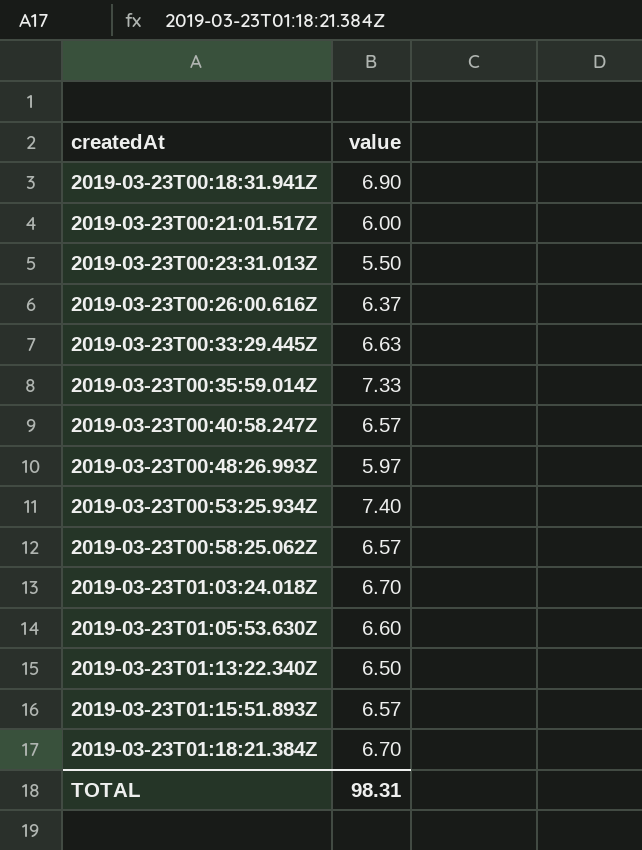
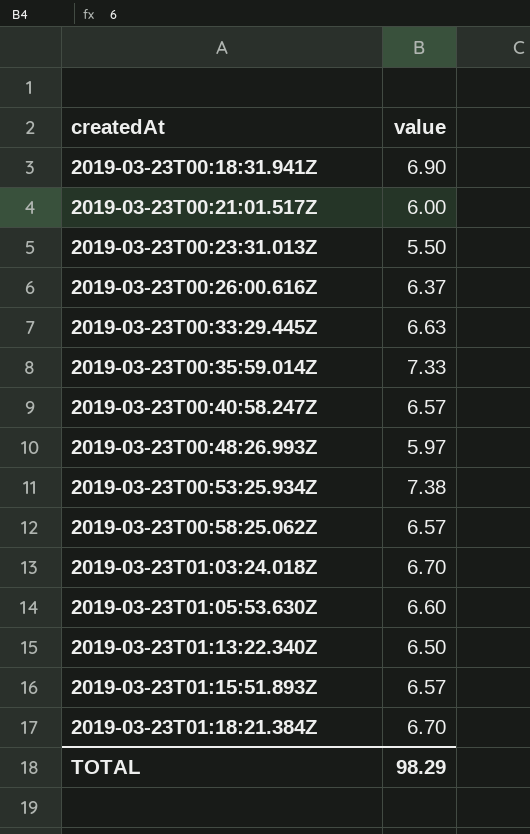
2019-03-23T00:53:25.934Z | value: 7.40 -> 7.38
TOTAL | value: 98.31 -> 98.29

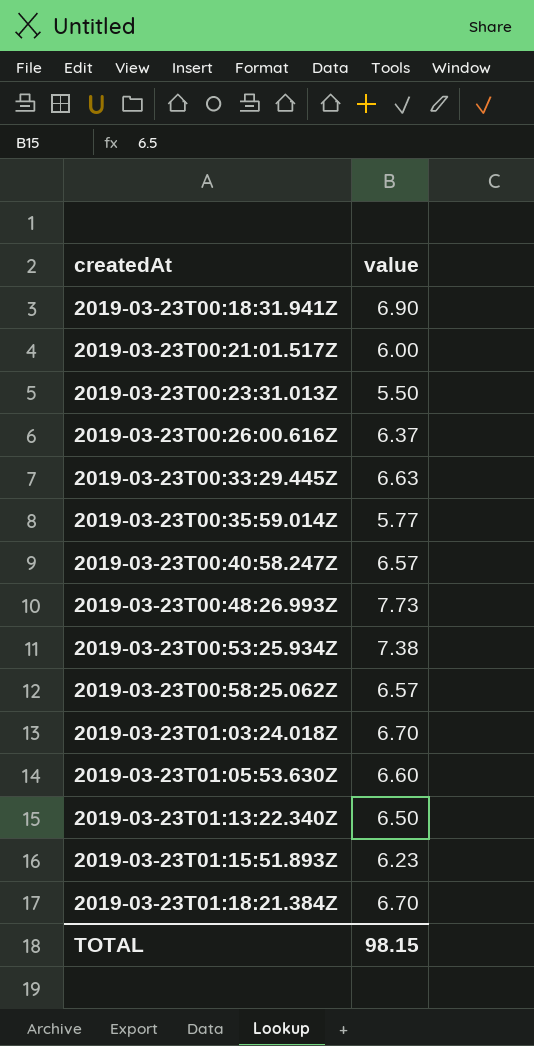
2019-03-23T00:35:59.014Z | value: 7.33 -> 5.77
2019-03-23T00:48:26.993Z | value: 5.97 -> 7.73
2019-03-23T01:15:51.893Z | value: 6.57 -> 6.23
TOTAL | value: 98.29 -> 98.15

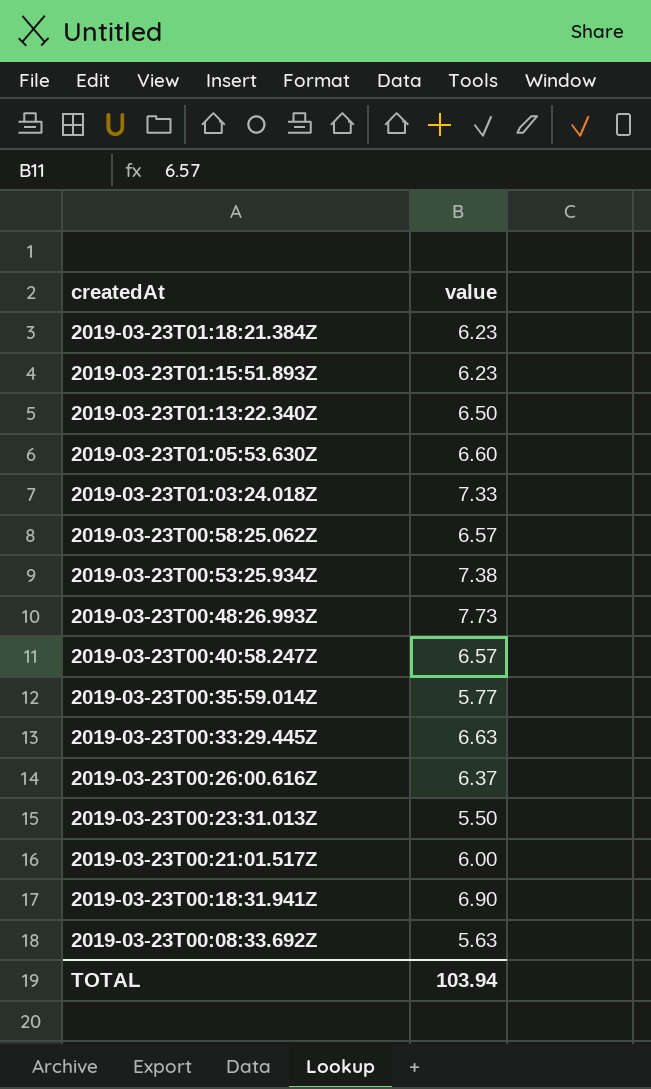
row order: createdAt ascending -> createdAt descending
2019-03-23T01:18:21.384Z | value: 6.70 -> 6.23
2019-03-23T01:03:24.018Z | value: 6.70 -> 7.33
row 2019-03-23T00:08:33.692Z: none -> 5.63
TOTAL | value: 98.15 -> 103.94

